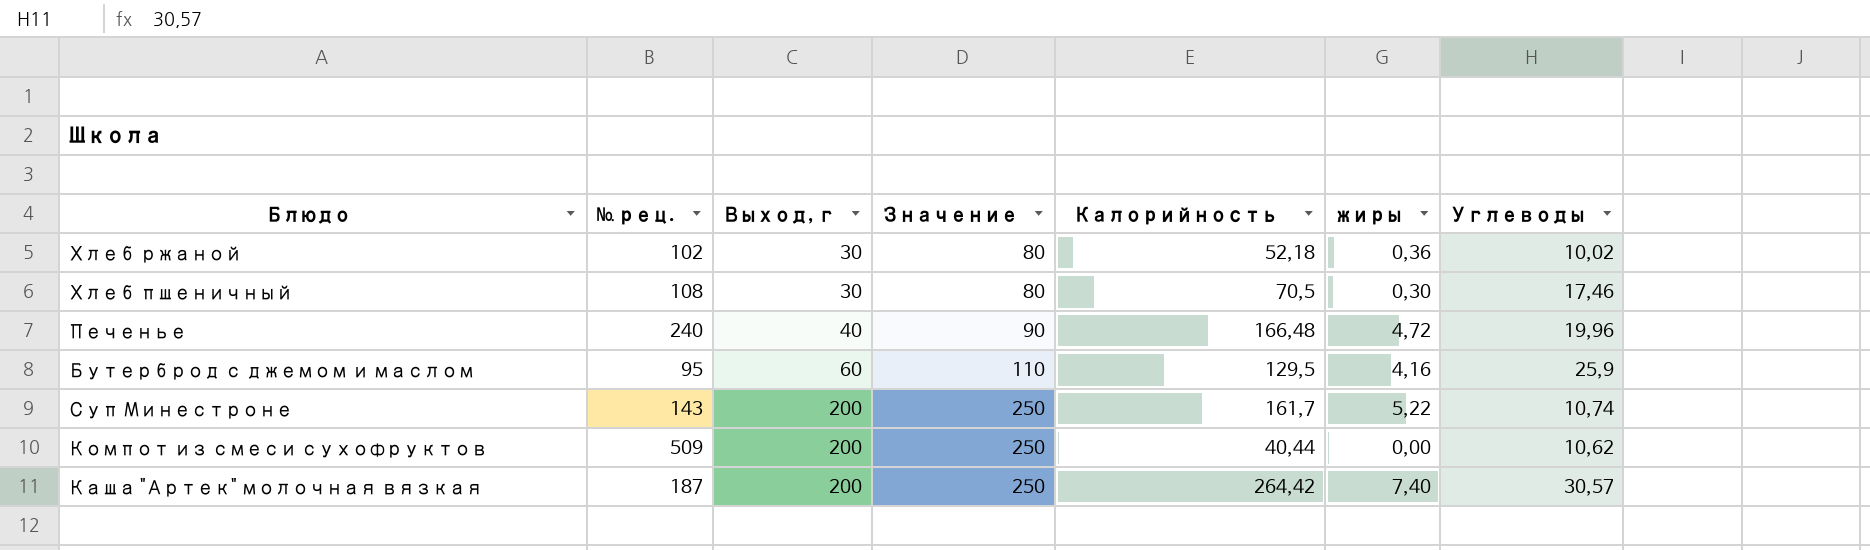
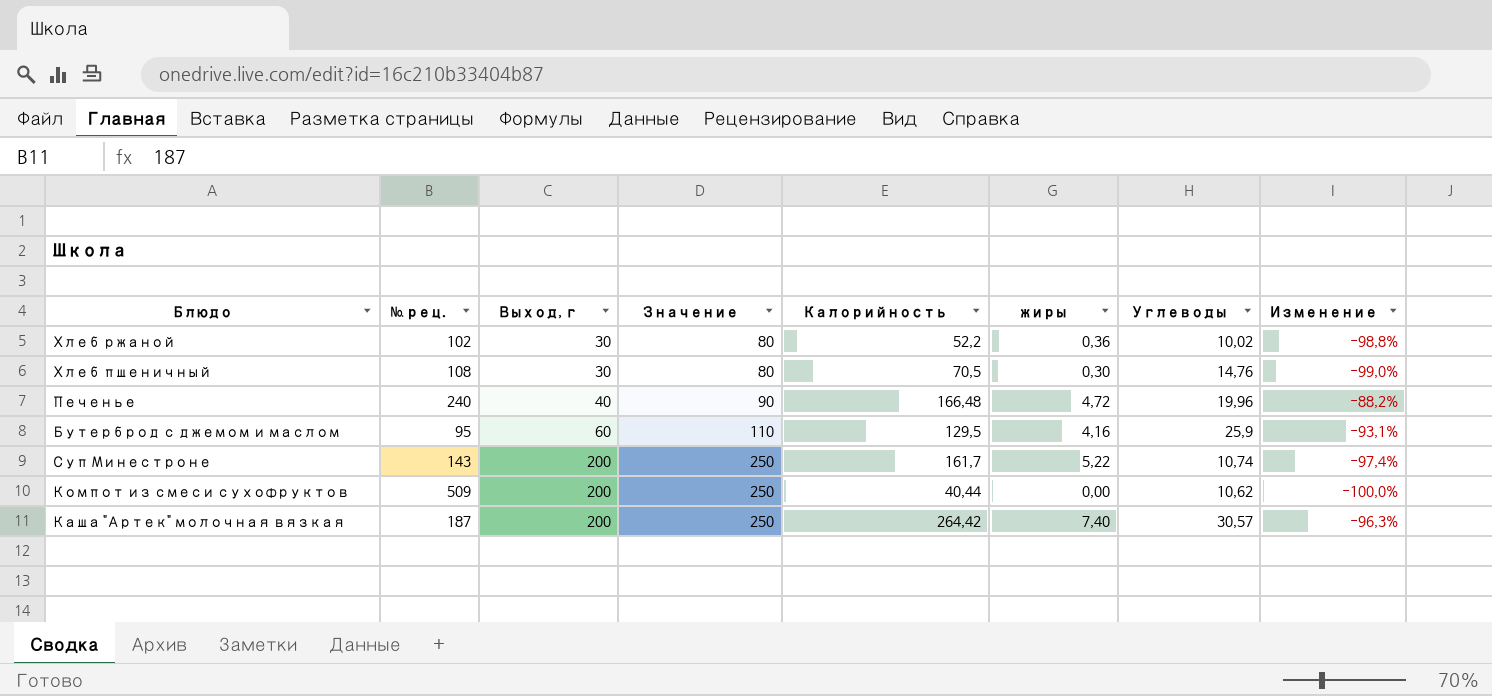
column Изменение | formula: none -> ([жиры] - [Выход, г]) / [Выход, г]
Хлеб ржаной | Калорийность: 52,18 -> 52,2
Хлеб пшеничный | Углеводы: 17,46 -> 14,76

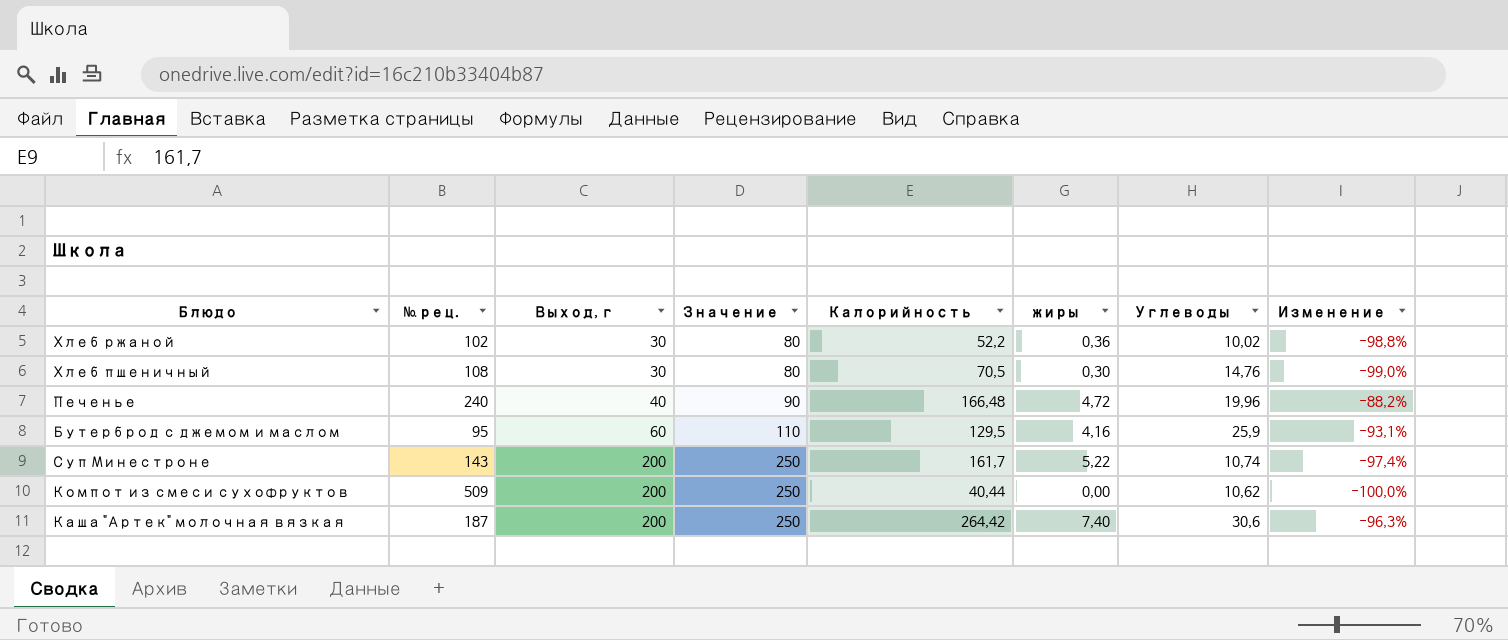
Каша "Артек" молочная вязкая | Углеводы: 30,57 -> 30,6

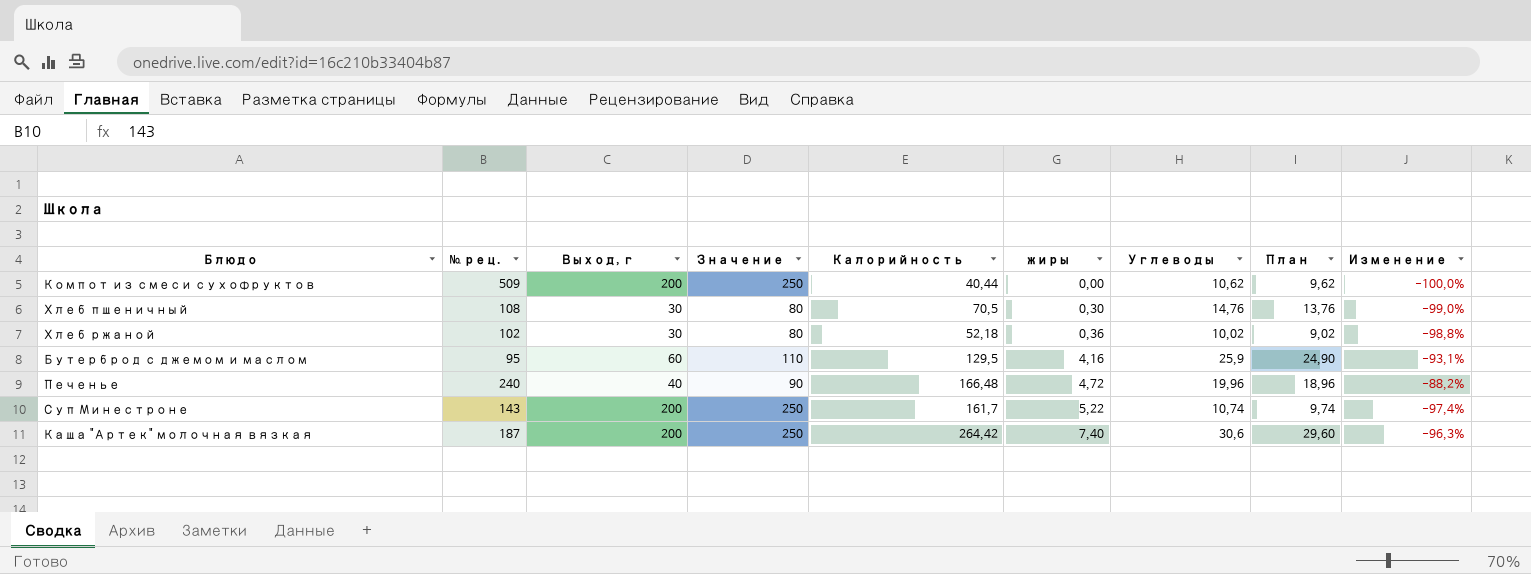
row order: Выход, г ascending -> жиры ascending
column План | formula: none -> [Углеводы] - 1
Хлеб ржаной | Калорийность: 52,2 -> 52,18

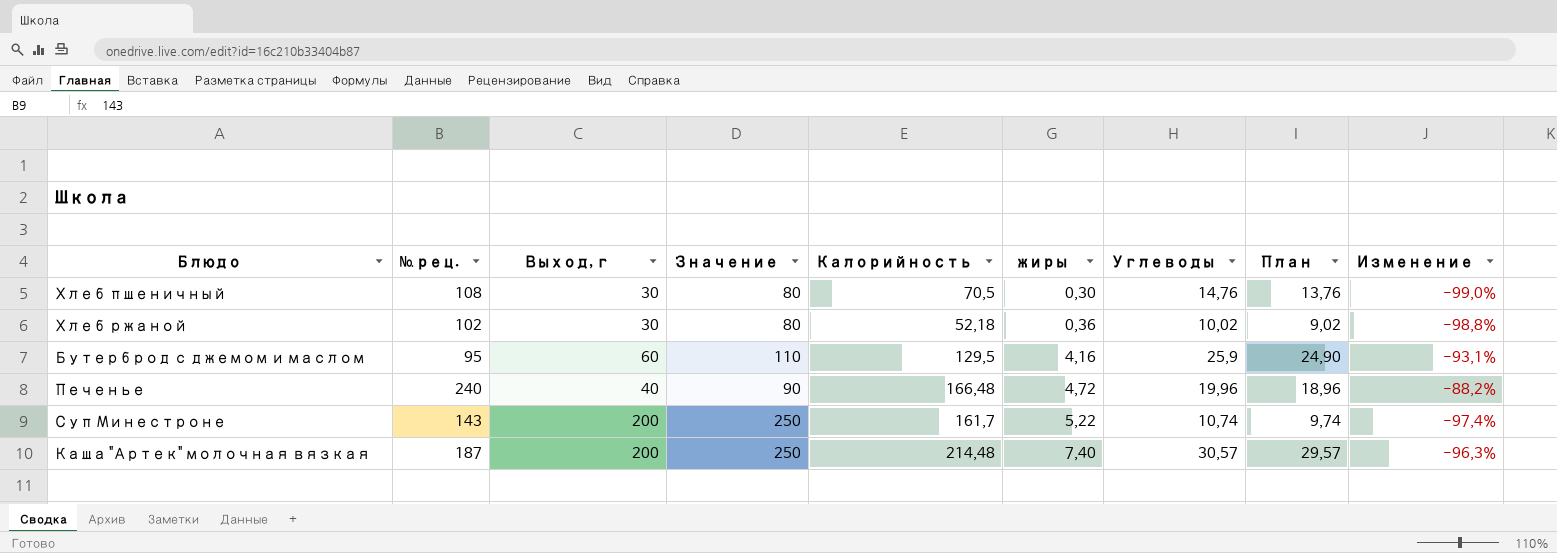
row Компот из смеси сухофруктов: 509 | 200 | 250 | 40,44 | 0,00 | 10,62 | 9,62 | -100,0% -> none
Каша "Артек" молочная вязкая | Калорийность: 264,42 -> 214,48
Каша "Артек" молочная вязкая | Углеводы: 30,6 -> 30,57
Каша "Артек" молочная вязкая | План: 29,60 -> 29,57

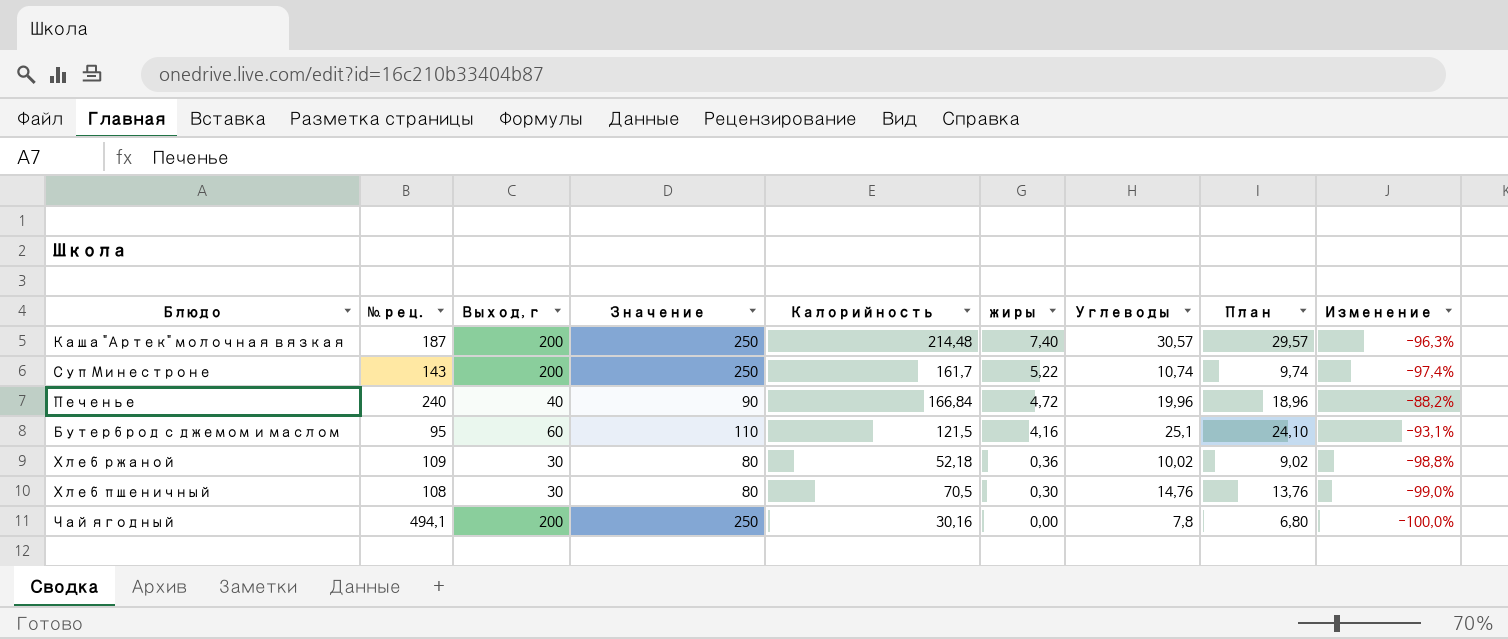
row order: жиры ascending -> жиры descending
Печенье | Калорийность: 166,48 -> 166,84
Бутерброд с джемом и маслом | Калорийность: 129,5 -> 121,5
Бутерброд с джемом и маслом | Углеводы: 25,9 -> 25,1
Бутерброд с джемом и маслом | План: 24,90 -> 24,10
Хлеб ржаной | № рец.: 102 -> 109
row Чай ягодный: none -> 494,1 | 200 | 250 | 30,16 | 0,00 | 7,8 | 6,80 | -100,0%

